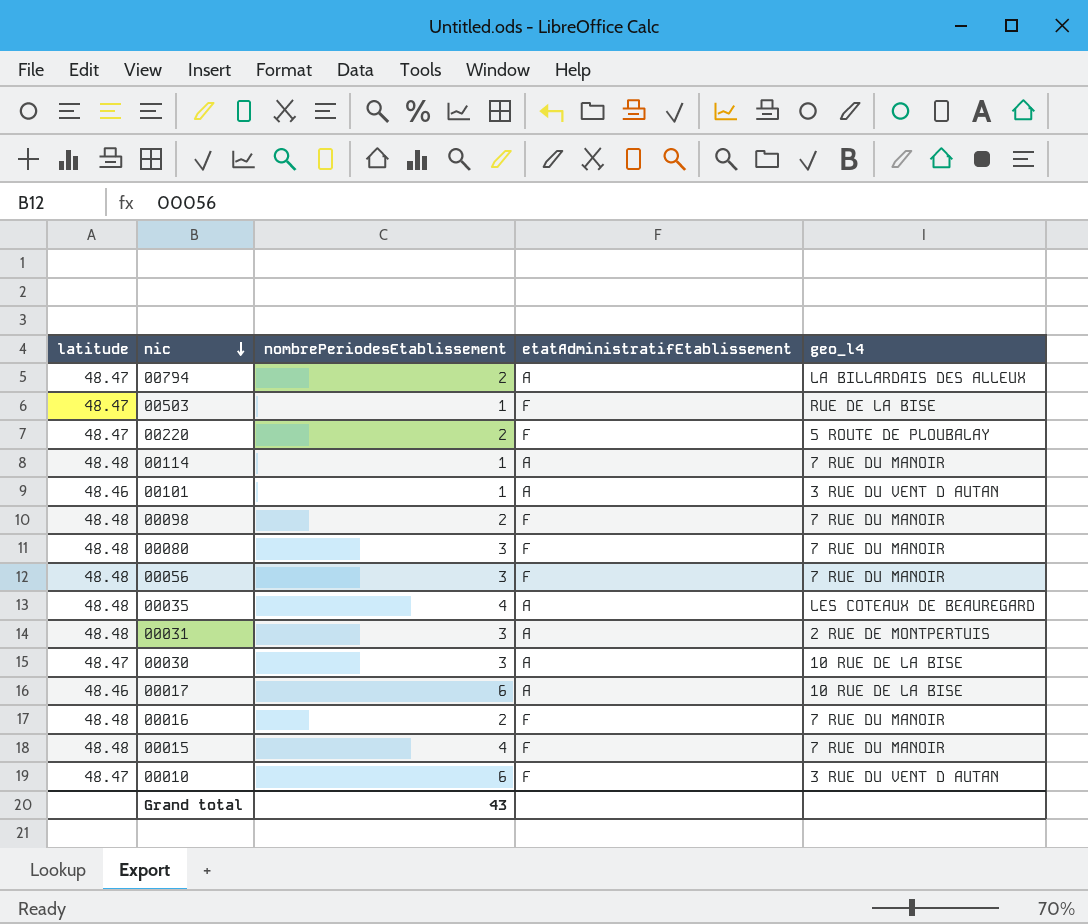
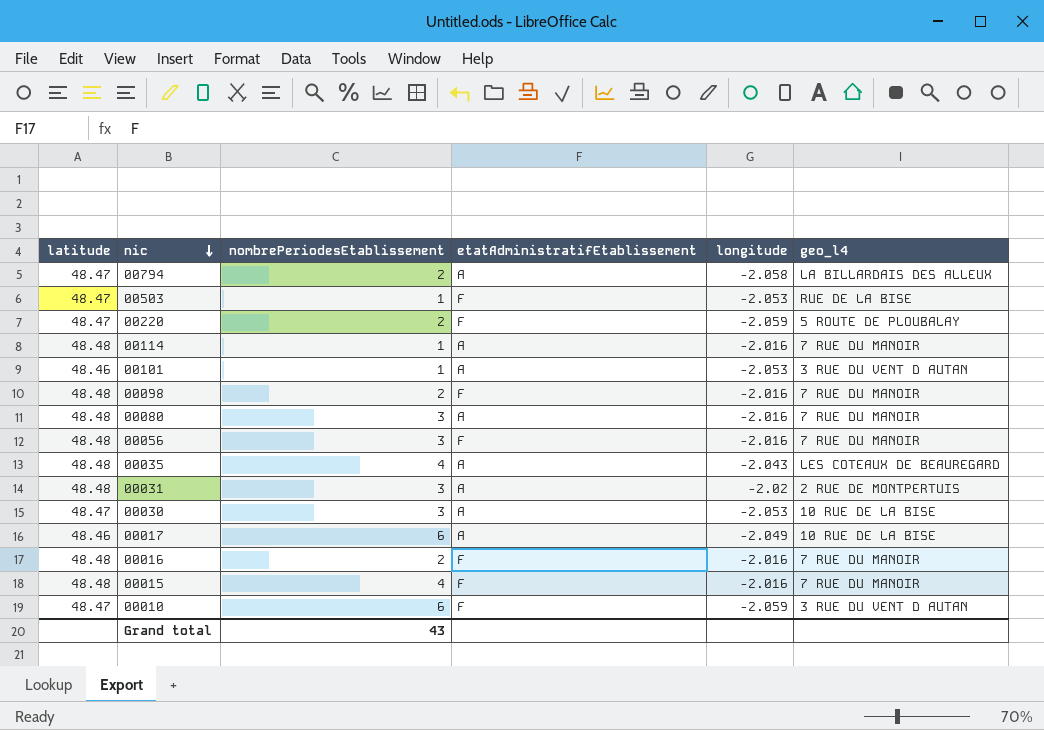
column longitude | position: none -> 5
00080 | etatAdministratifEtablissement: F -> A

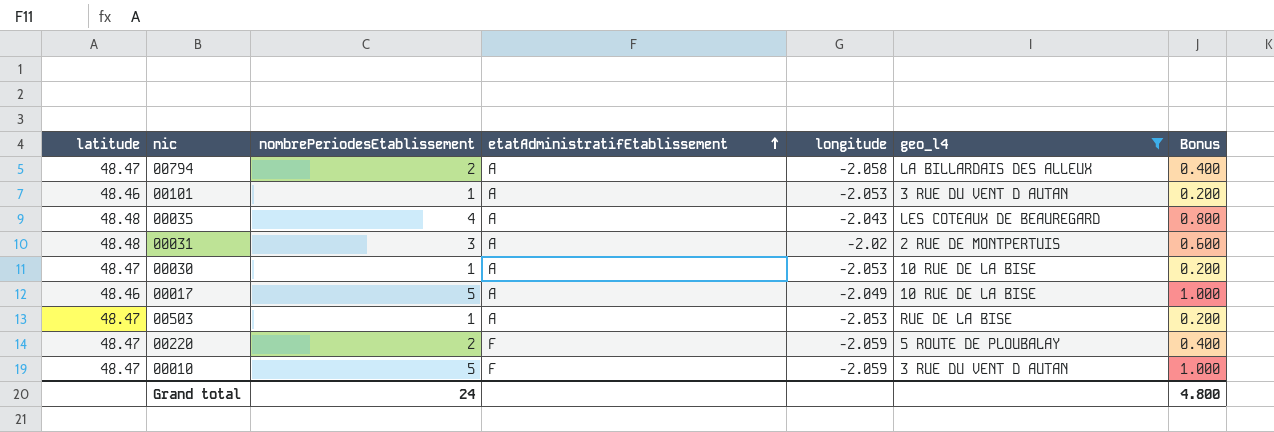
filter: none -> geo_l4 != 7 RUE DU MANOIR
row order: nic descending -> etatAdministratifEtablissement ascending
column Bonus | formula: none -> [nombrePeriodesEtablissement] * 0.2
00030 | nombrePeriodesEtablissement: 3 -> 1
00017 | nombrePeriodesEtablissement: 6 -> 5
00503 | etatAdministratifEtablissement: F -> A
00010 | nombrePeriodesEtablissement: 6 -> 5
Grand total | nombrePeriodesEtablissement: 43 -> 24

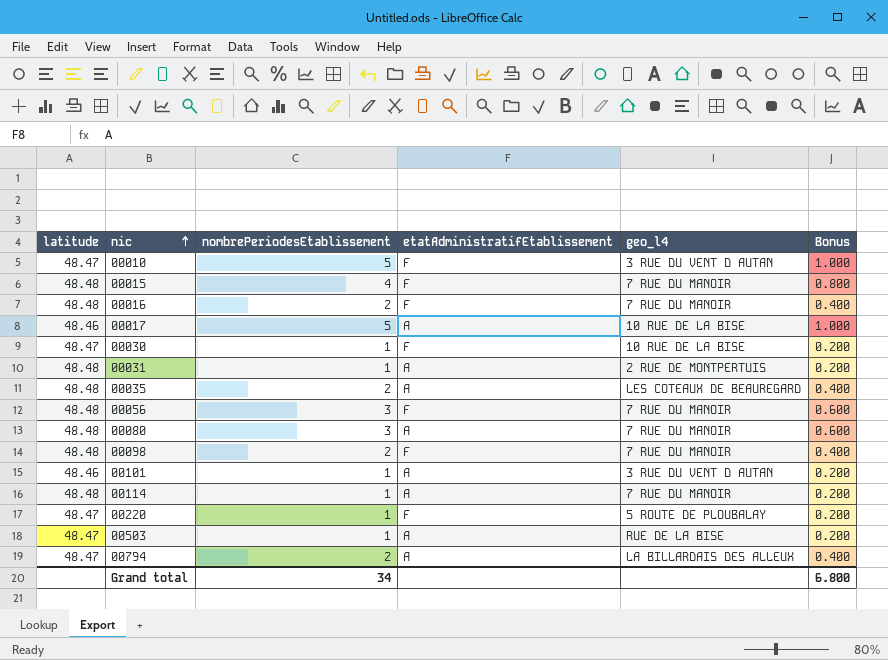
filter: geo_l4 != 7 RUE DU MANOIR -> none
row order: etatAdministratifEtablissement ascending -> nic ascending
column longitude | position: 5 -> none
00030 | etatAdministratifEtablissement: A -> F
00031 | nombrePeriodesEtablissement: 3 -> 1
00031 | Bonus: 0.600 -> 0.200
00035 | nombrePeriodesEtablissement: 4 -> 2
00035 | Bonus: 0.800 -> 0.400
00220 | nombrePeriodesEtablissement: 2 -> 1
00220 | Bonus: 0.400 -> 0.200
Grand total | nombrePeriodesEtablissement: 24 -> 34
Grand total | Bonus: 4.800 -> 6.800

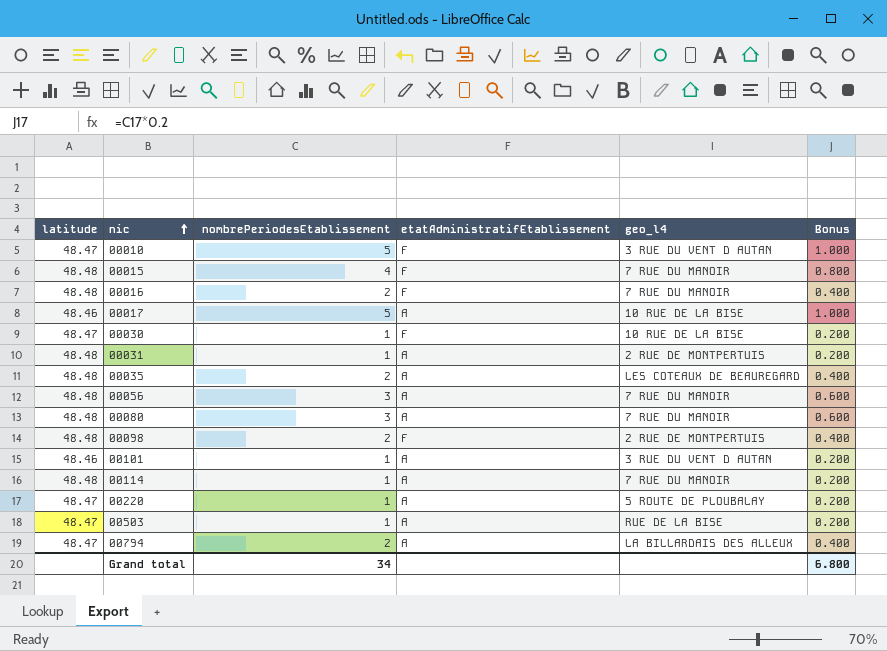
00056 | etatAdministratifEtablissement: F -> A
00098 | geo_l4: 7 RUE DU MANOIR -> 2 RUE DE MONTPERTUIS
00220 | etatAdministratifEtablissement: F -> A

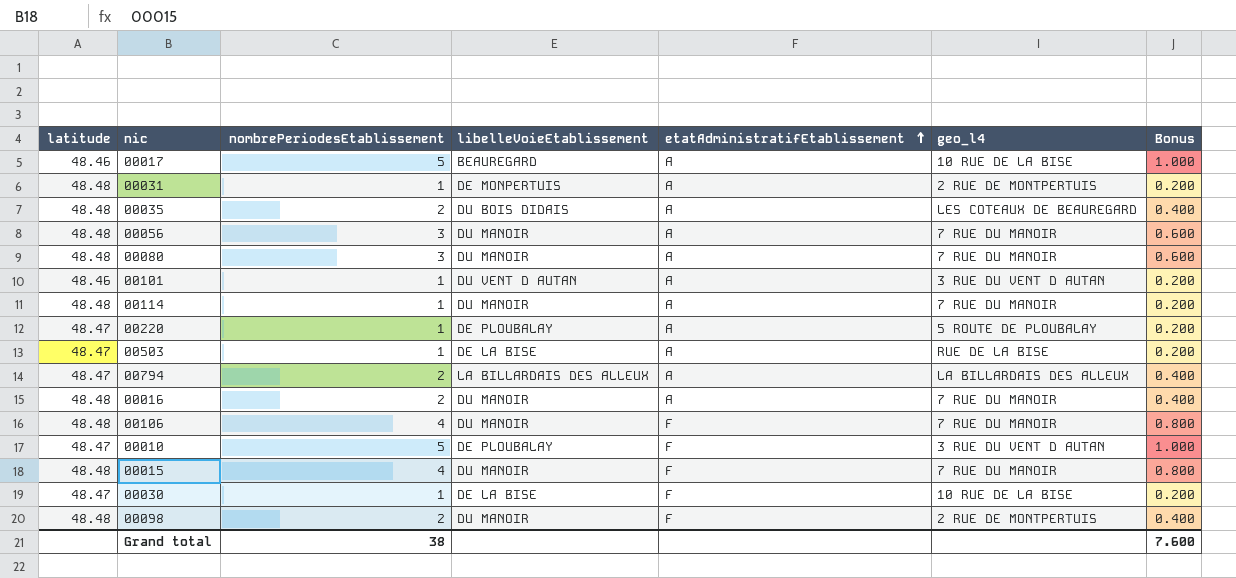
row order: nic ascending -> etatAdministratifEtablissement ascending
column libelleVoieEtablissement | position: none -> 4
00016 | etatAdministratifEtablissement: F -> A
row 00106: none -> 48.48 | 4 | DU MANOIR | F | 7 RUE DU MANOIR | 0.800
Grand total | nombrePeriodesEtablissement: 34 -> 38
Grand total | Bonus: 6.800 -> 7.600

